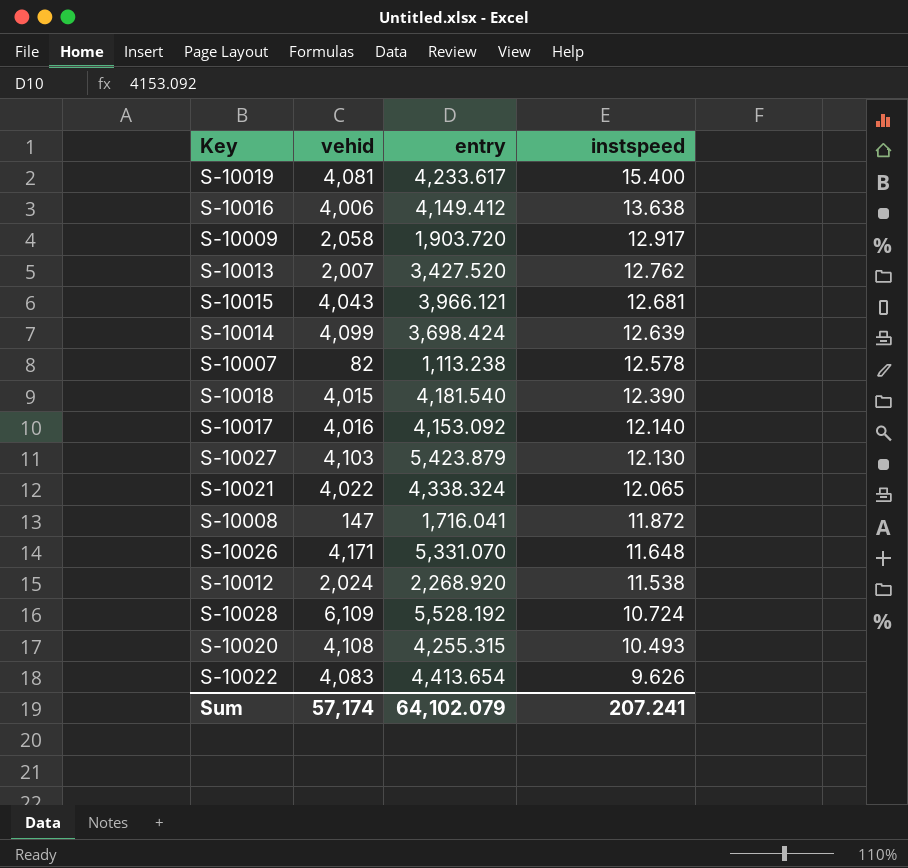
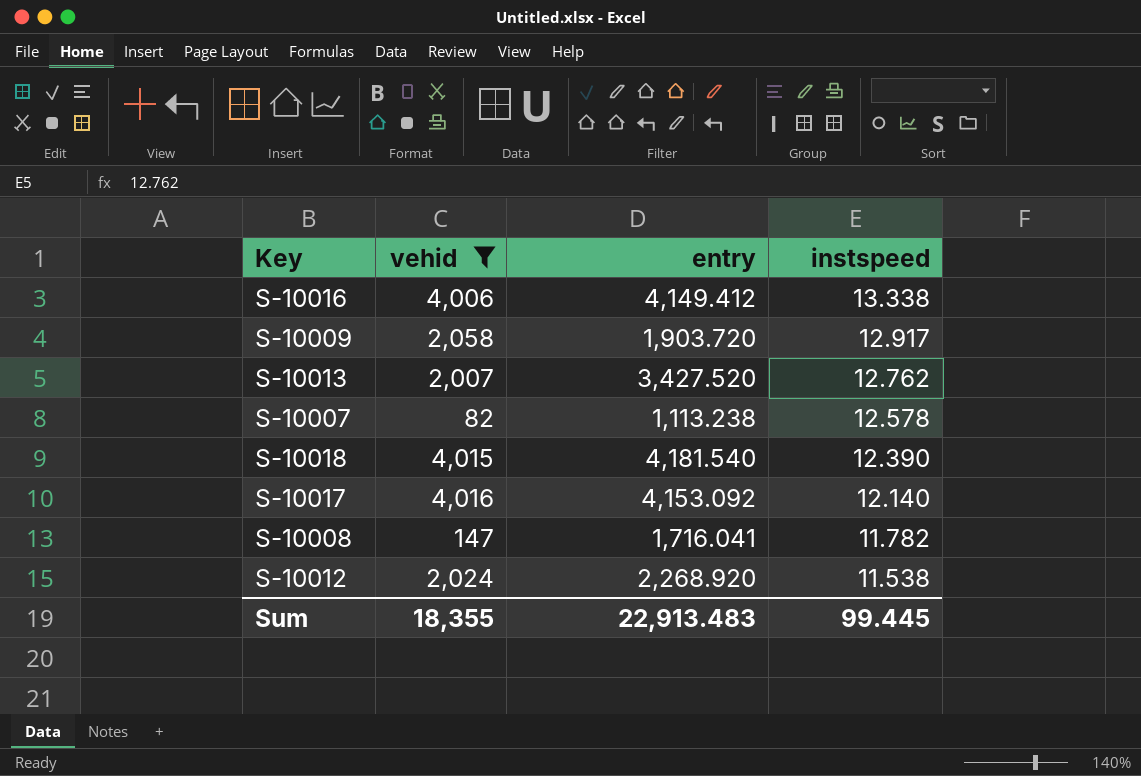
filter: none -> vehid <= 4,016
S-10016 | instspeed: 13.638 -> 13.338
S-10008 | instspeed: 11.872 -> 11.782
Sum | vehid: 57,174 -> 18,355
Sum | entry: 64,102.079 -> 22,913.483
Sum | instspeed: 207.241 -> 99.445

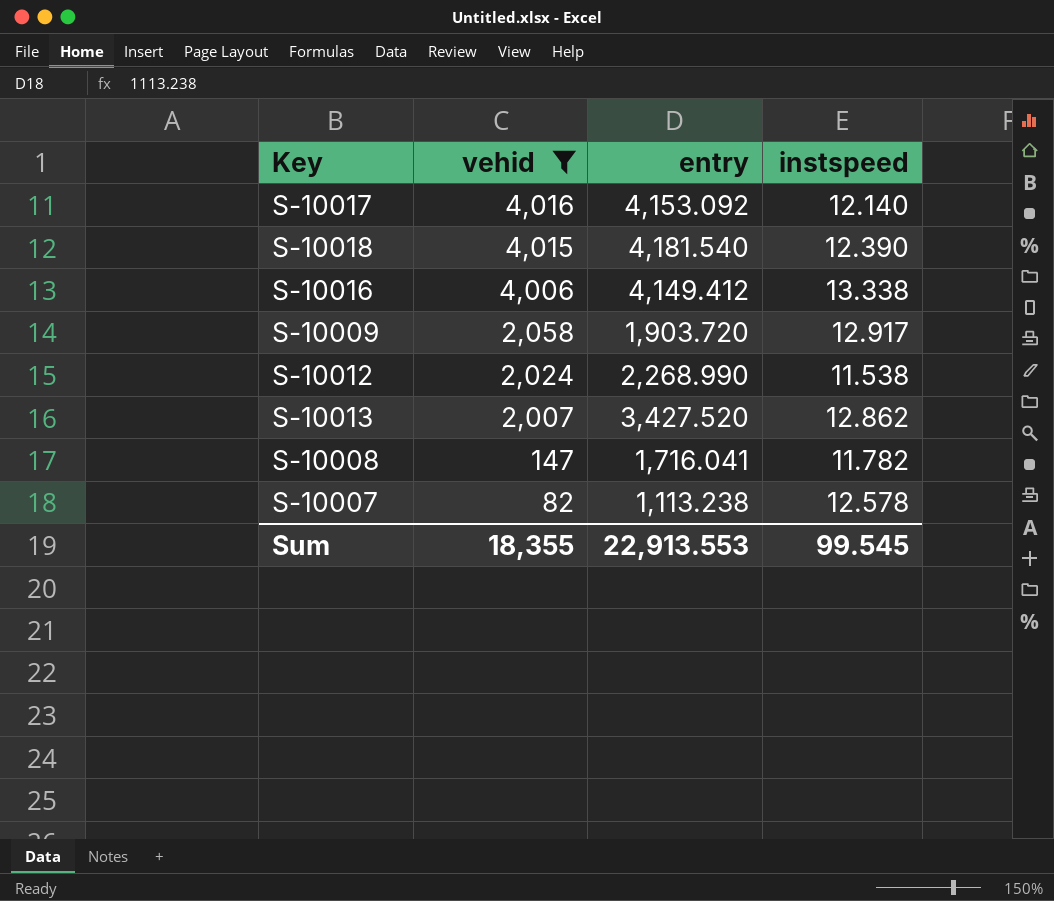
row order: instspeed descending -> vehid descending
S-10012 | entry: 2,268.920 -> 2,268.990
S-10013 | instspeed: 12.762 -> 12.862
Sum | entry: 22,913.483 -> 22,913.553
Sum | instspeed: 99.445 -> 99.545

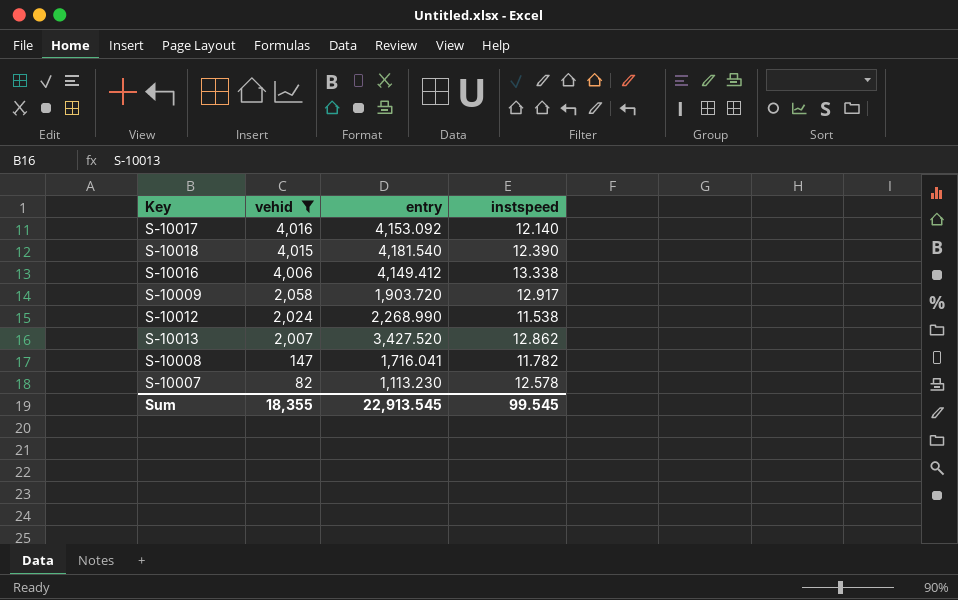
S-10007 | entry: 1,113.238 -> 1,113.230
Sum | entry: 22,913.553 -> 22,913.545

